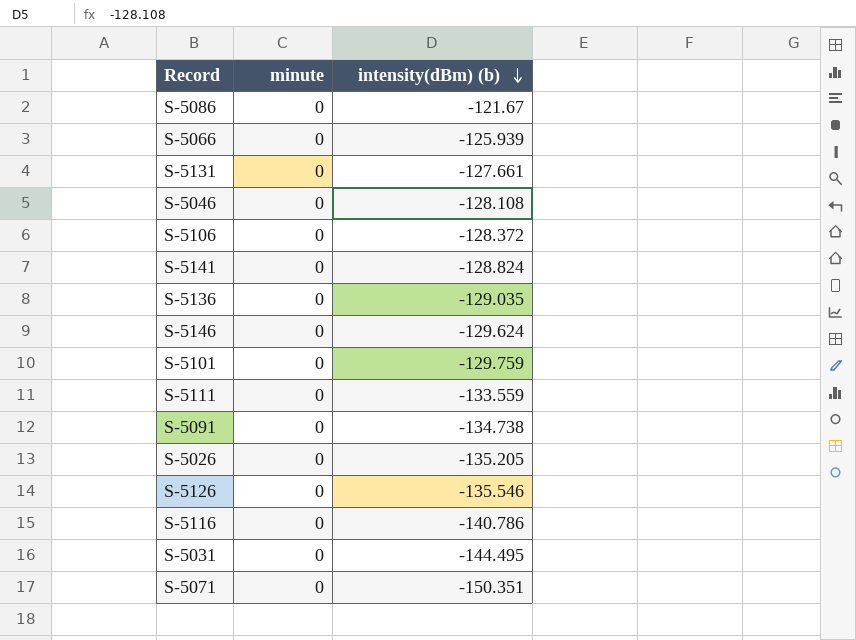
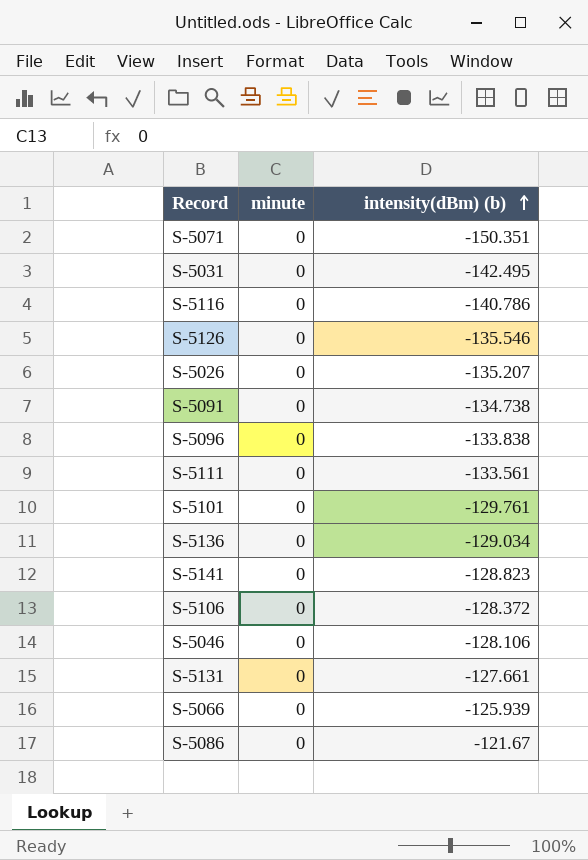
row order: intensity(dBm) (b) descending -> intensity(dBm) (b) ascending
row S-5146: 0 | -129.624 -> none
S-5031 | intensity(dBm) (b): -144.495 -> -142.495
S-5026 | intensity(dBm) (b): -135.205 -> -135.207
row S-5096: none -> 0 | -133.838
S-5111 | intensity(dBm) (b): -133.559 -> -133.561
S-5101 | intensity(dBm) (b): -129.759 -> -129.761
S-5136 | intensity(dBm) (b): -129.035 -> -129.034
S-5141 | intensity(dBm) (b): -128.824 -> -128.823
S-5046 | intensity(dBm) (b): -128.108 -> -128.106

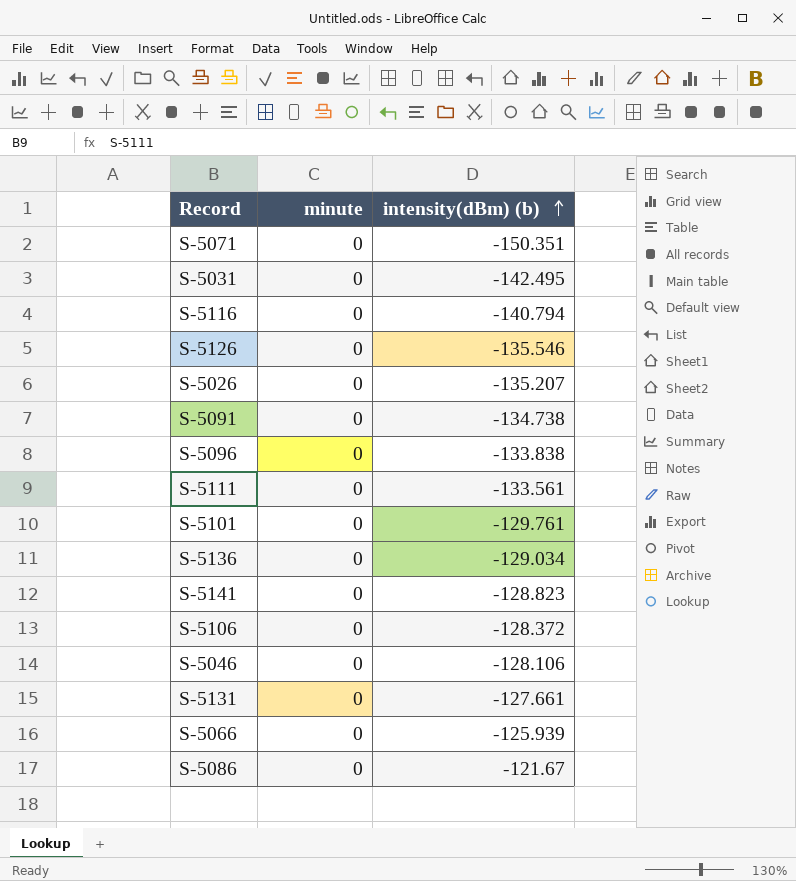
S-5116 | intensity(dBm) (b): -140.786 -> -140.794

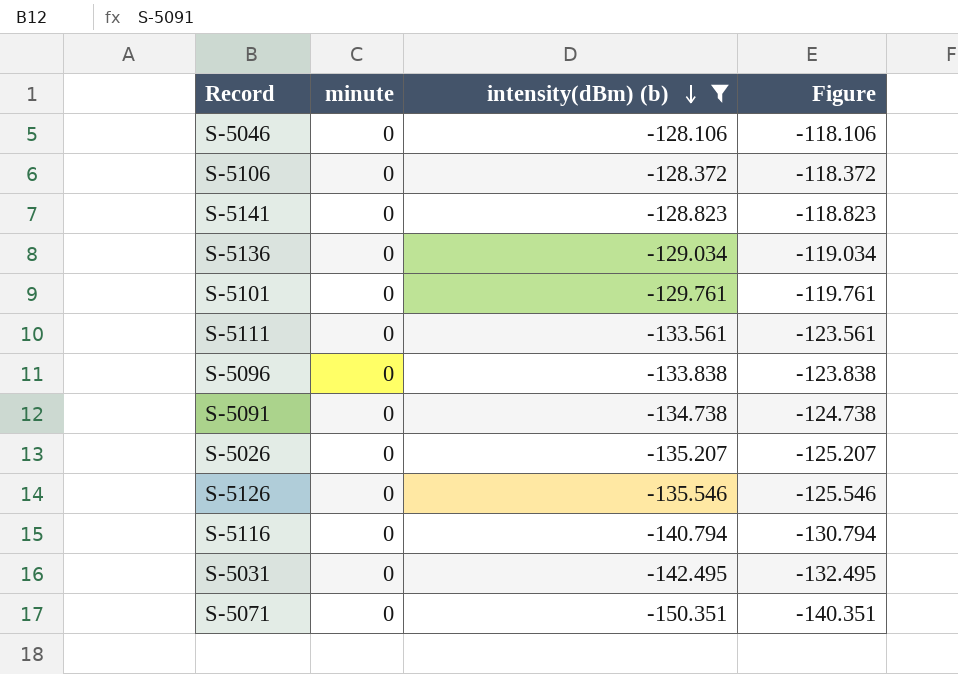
filter: none -> intensity(dBm) (b) <= -128.106
row order: intensity(dBm) (b) ascending -> intensity(dBm) (b) descending
column Figure | formula: none -> [intensity(dBm) (b)] + 10

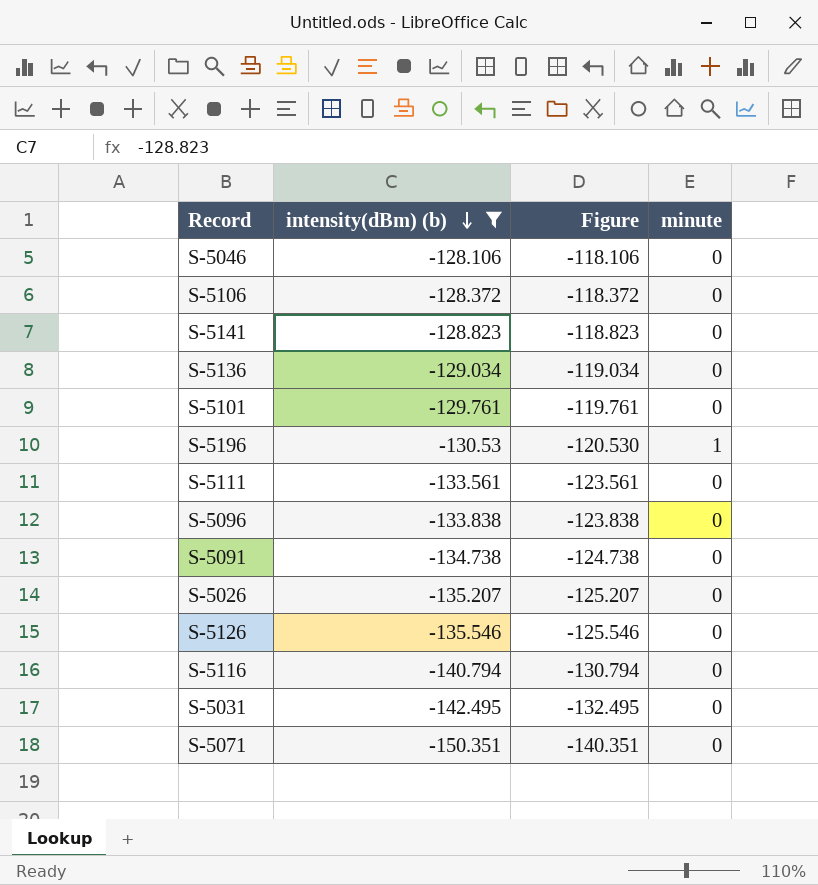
column minute | position: 2 -> 4
row S-5196: none -> -130.53 | -120.530 | 1

